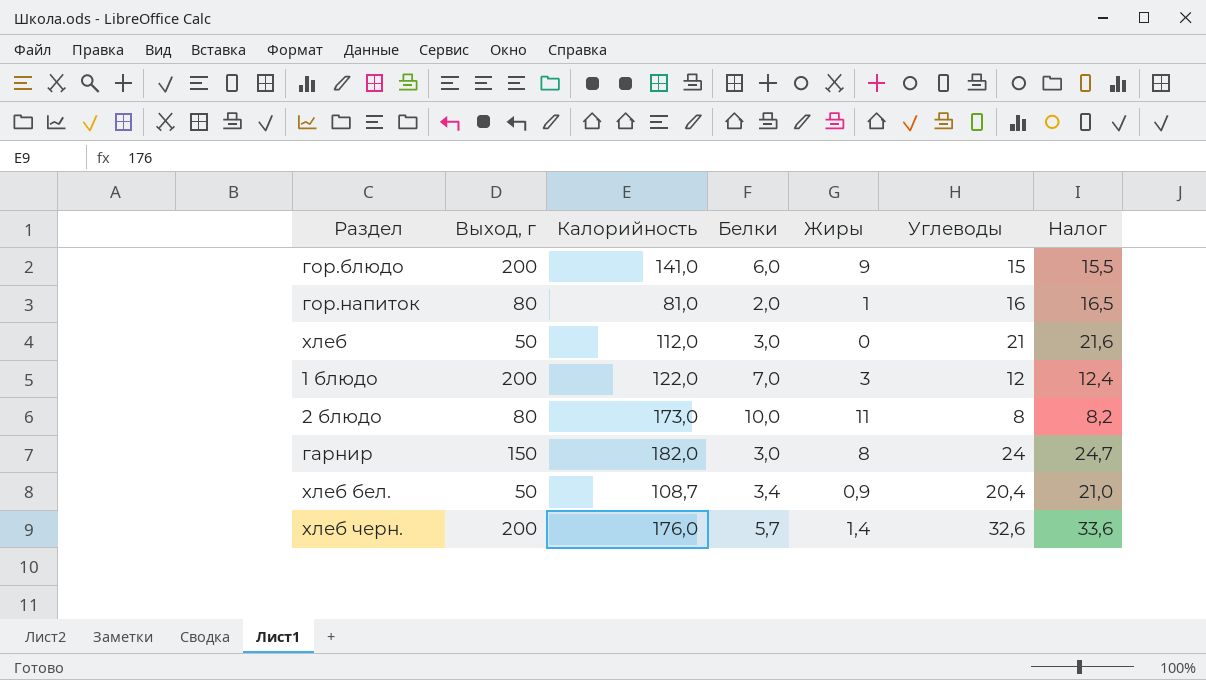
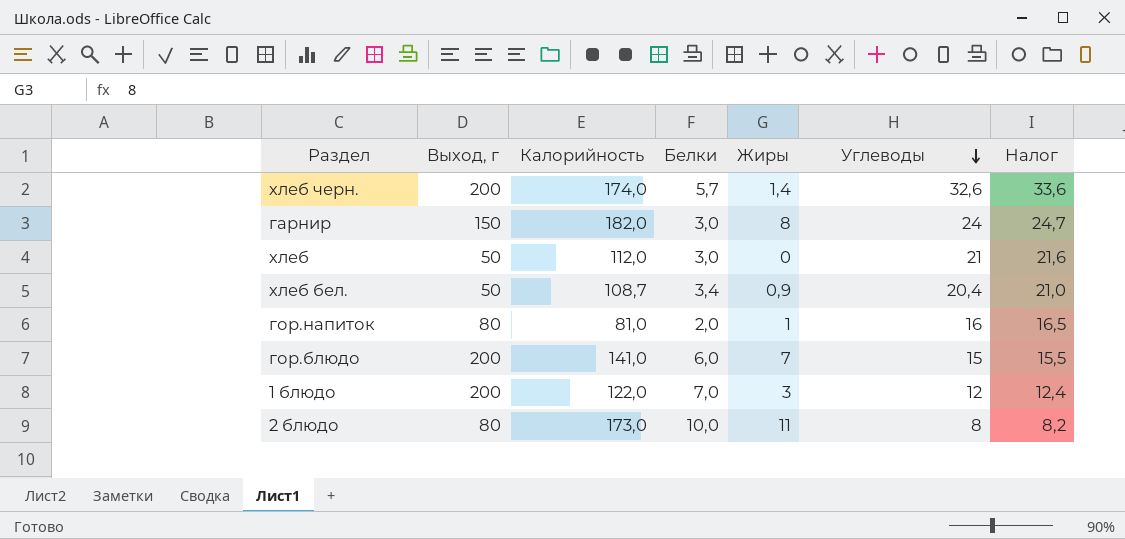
row order: none -> Углеводы descending
хлеб черн. | Калорийность: 176,0 -> 174,0
гор.блюдо | Жиры: 9 -> 7

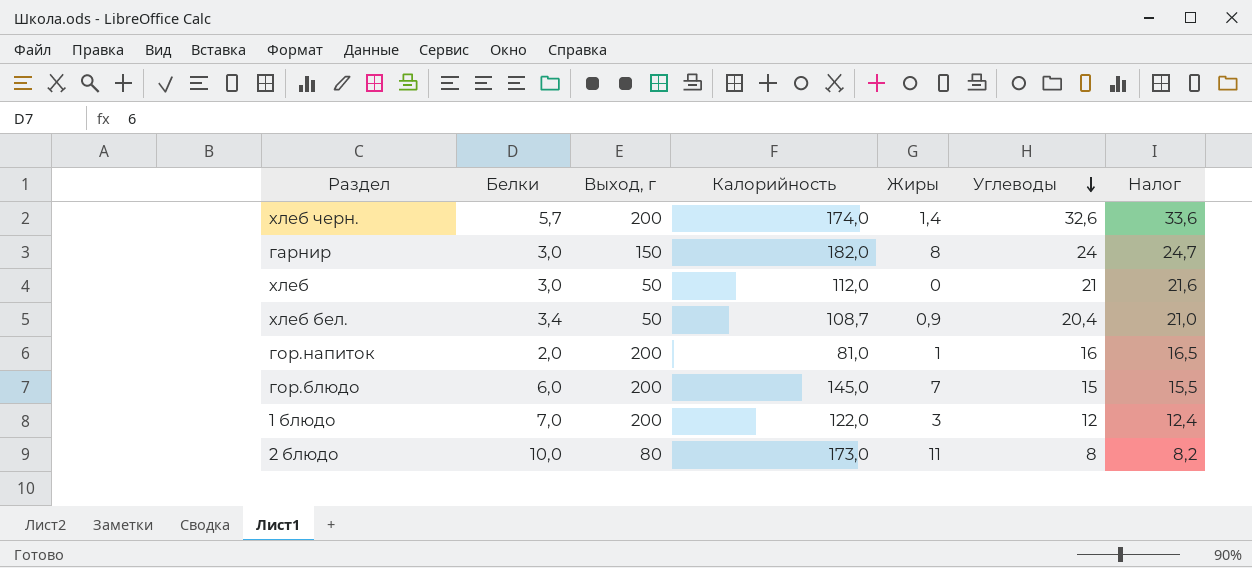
column Белки | position: 4 -> 2
гор.напиток | Выход, г: 80 -> 200
гор.блюдо | Калорийность: 141,0 -> 145,0

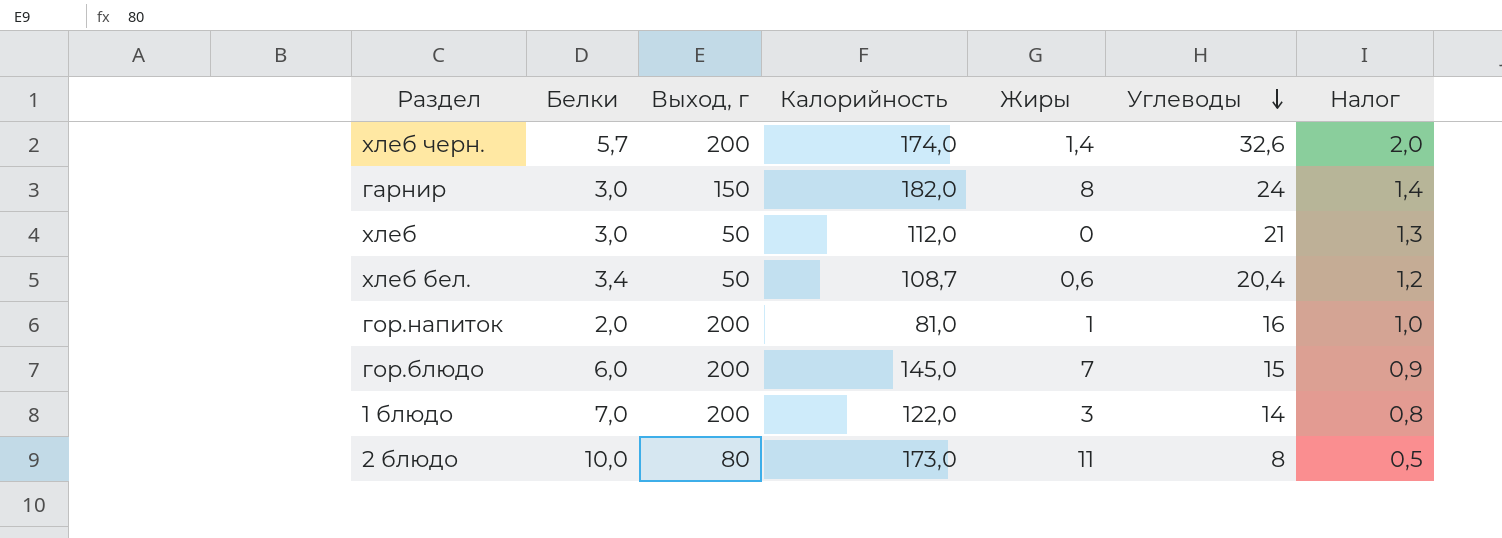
column Налог | formula: [Углеводы] * 1,03 -> [Углеводы] * 0,06
хлеб бел. | Жиры: 0,9 -> 0,6
1 блюдо | Углеводы: 12 -> 14

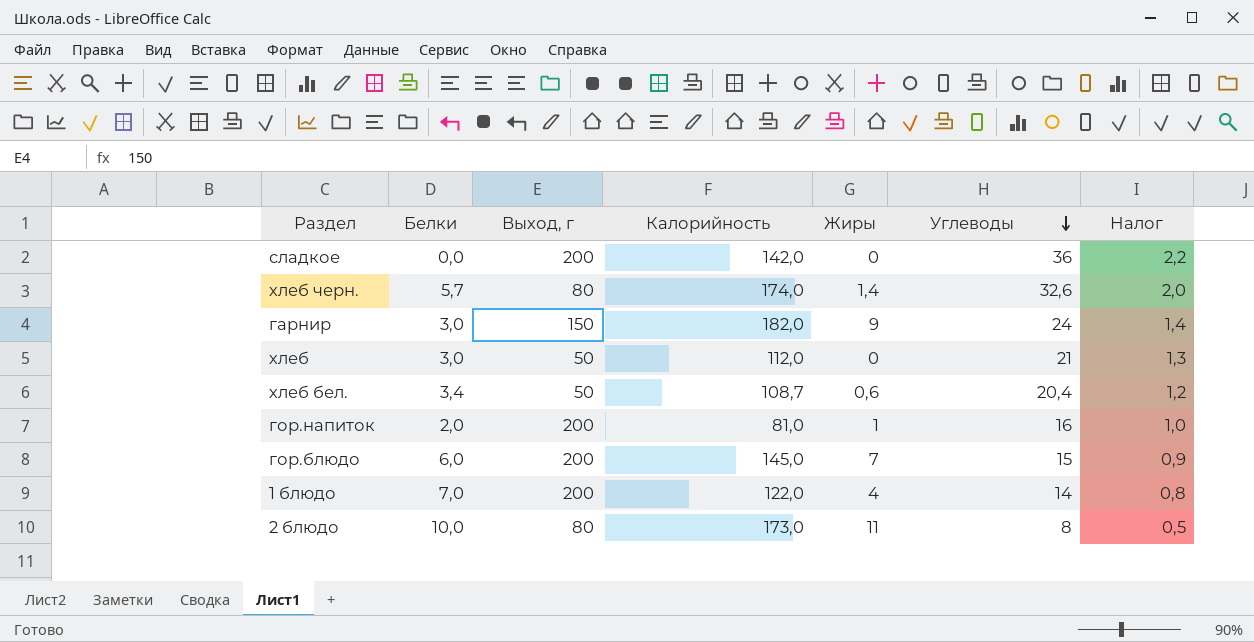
row сладкое: none -> 0,0 | 200 | 142,0 | 0 | 36 | 2,2
хлеб черн. | Выход, г: 200 -> 80
гарнир | Жиры: 8 -> 9
1 блюдо | Жиры: 3 -> 4

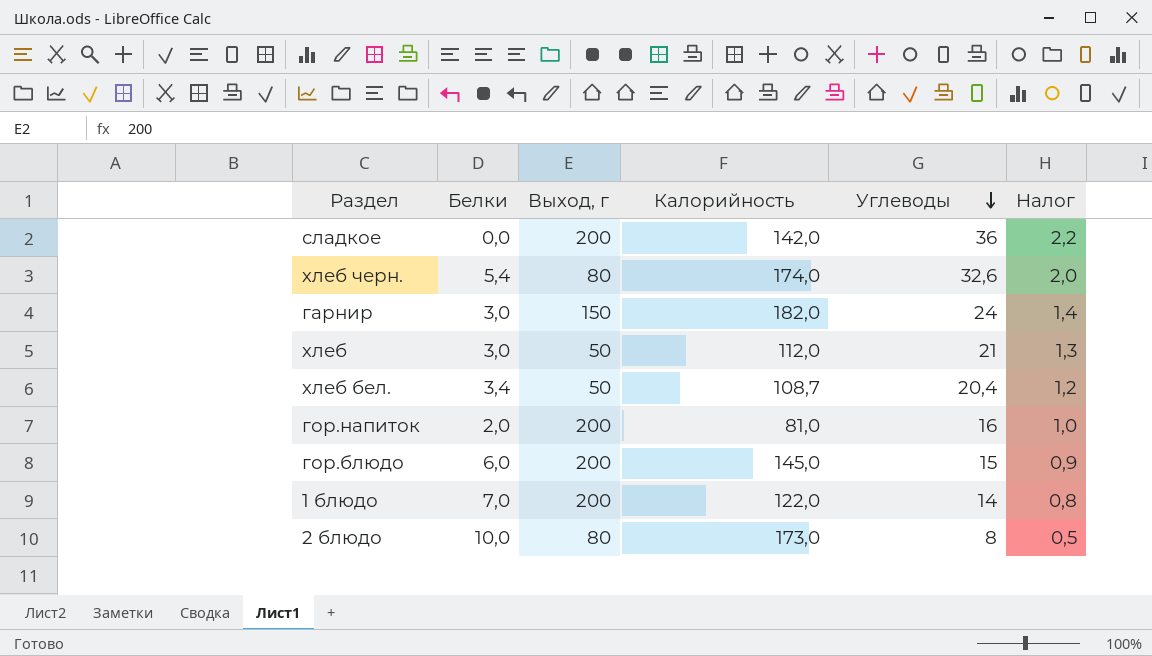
column Жиры | position: 5 -> none
хлеб черн. | Белки: 5,7 -> 5,4

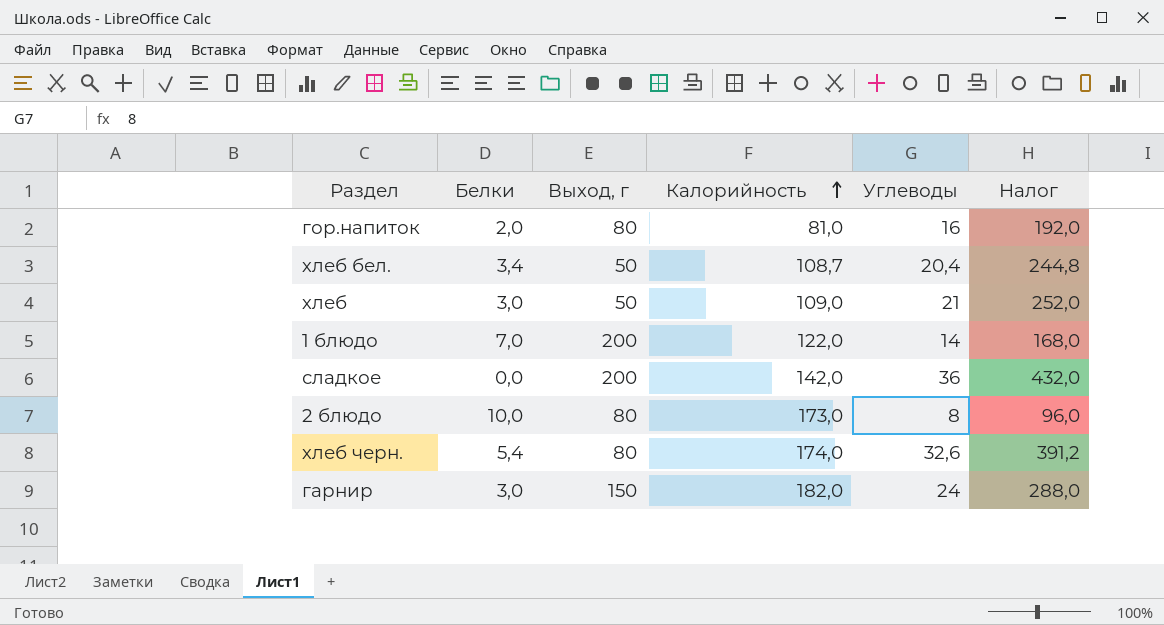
row order: Углеводы descending -> Калорийность ascending
column Налог | formula: [Углеводы] * 0,06 -> [Углеводы] * 12
row гор.блюдо: 6,0 | 200 | 145,0 | 15 | 0,9 -> none
гор.напиток | Выход, г: 200 -> 80
хлеб | Калорийность: 112,0 -> 109,0

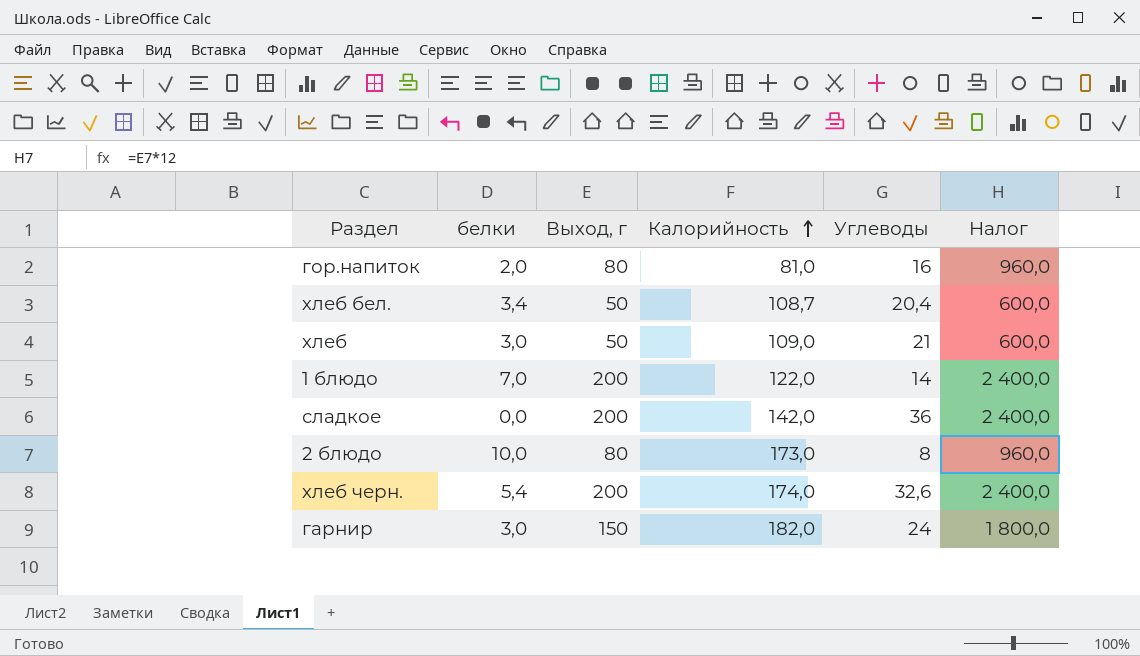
column name: Белки -> белки
column Налог | formula: [Углеводы] * 12 -> [Выход, г] * 12
хлеб черн. | Выход, г: 80 -> 200

